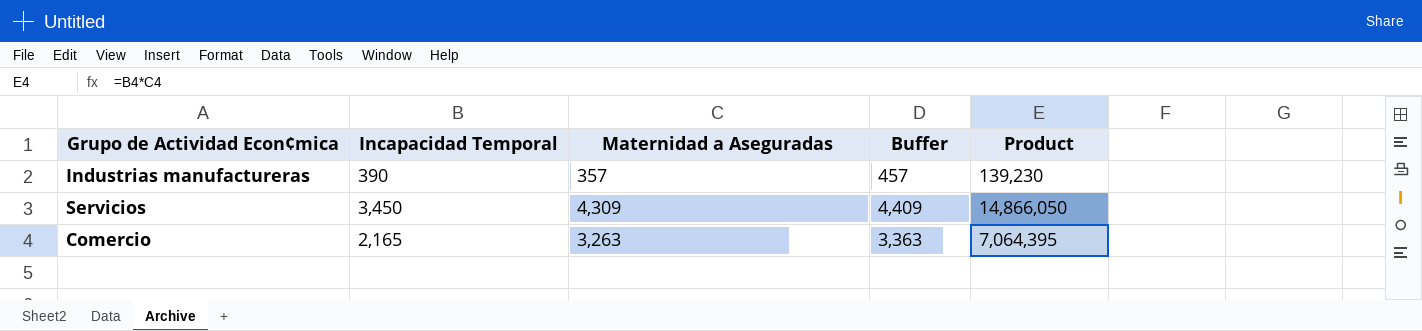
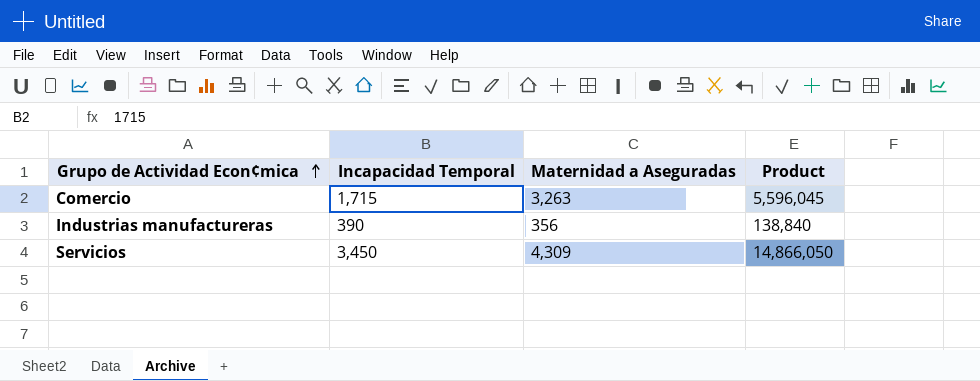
row order: none -> Grupo de Actividad Econ¢mica ascending
column Buffer | formula: [Maternidad a Aseguradas] + 100 -> none
Comercio | Incapacidad Temporal: 2,165 -> 1,715
Comercio | Product: 7,064,395 -> 5,596,045
Industrias manufactureras | Maternidad a Aseguradas: 357 -> 356
Industrias manufactureras | Product: 139,230 -> 138,840

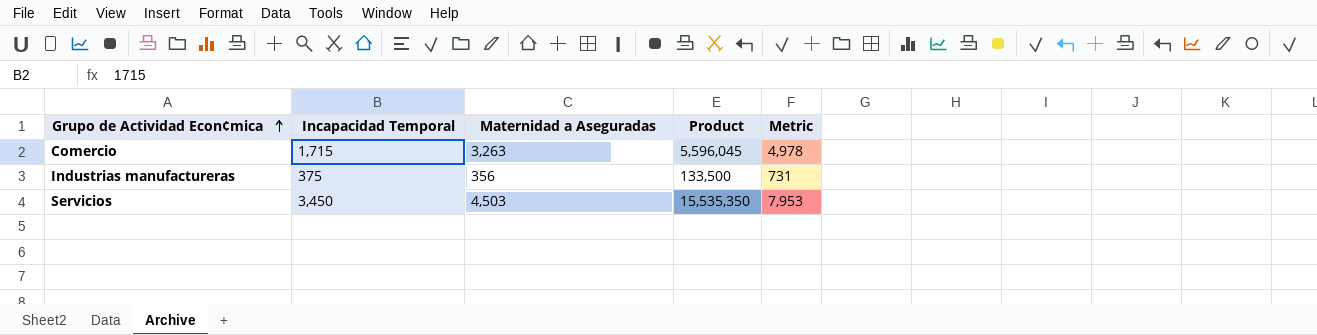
column Metric | formula: none -> [Incapacidad Temporal] + [Maternidad a Aseguradas]
Industrias manufactureras | Incapacidad Temporal: 390 -> 375
Industrias manufactureras | Product: 138,840 -> 133,500
Servicios | Maternidad a Aseguradas: 4,309 -> 4,503
Servicios | Product: 14,866,050 -> 15,535,350

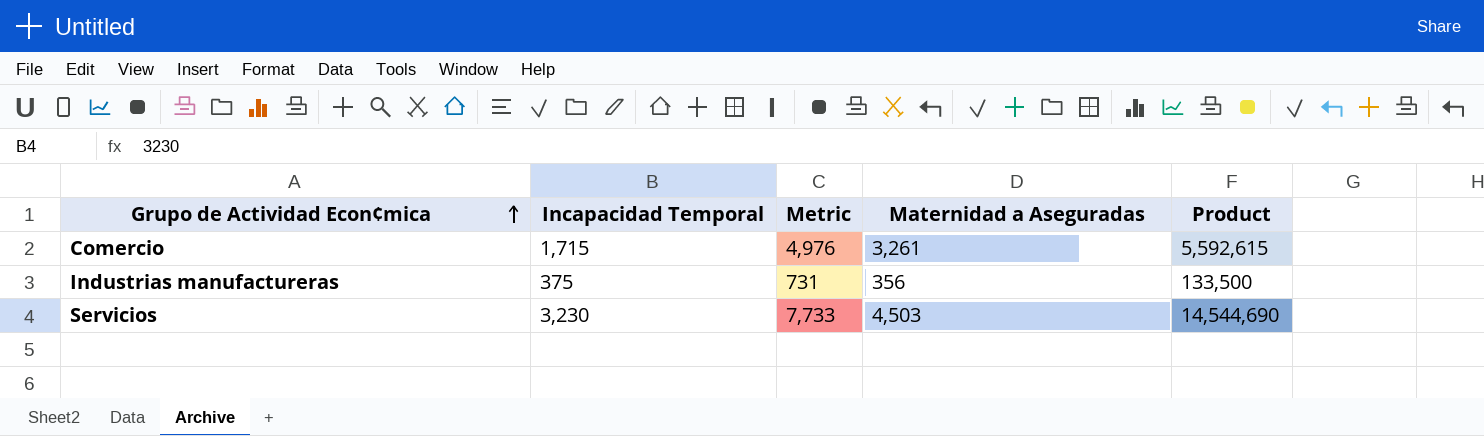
column Metric | position: 5 -> 3
Comercio | Metric: 4,978 -> 4,976
Comercio | Maternidad a Aseguradas: 3,263 -> 3,261
Comercio | Product: 5,596,045 -> 5,592,615
Servicios | Incapacidad Temporal: 3,450 -> 3,230
Servicios | Metric: 7,953 -> 7,733
Servicios | Product: 15,535,350 -> 14,544,690

